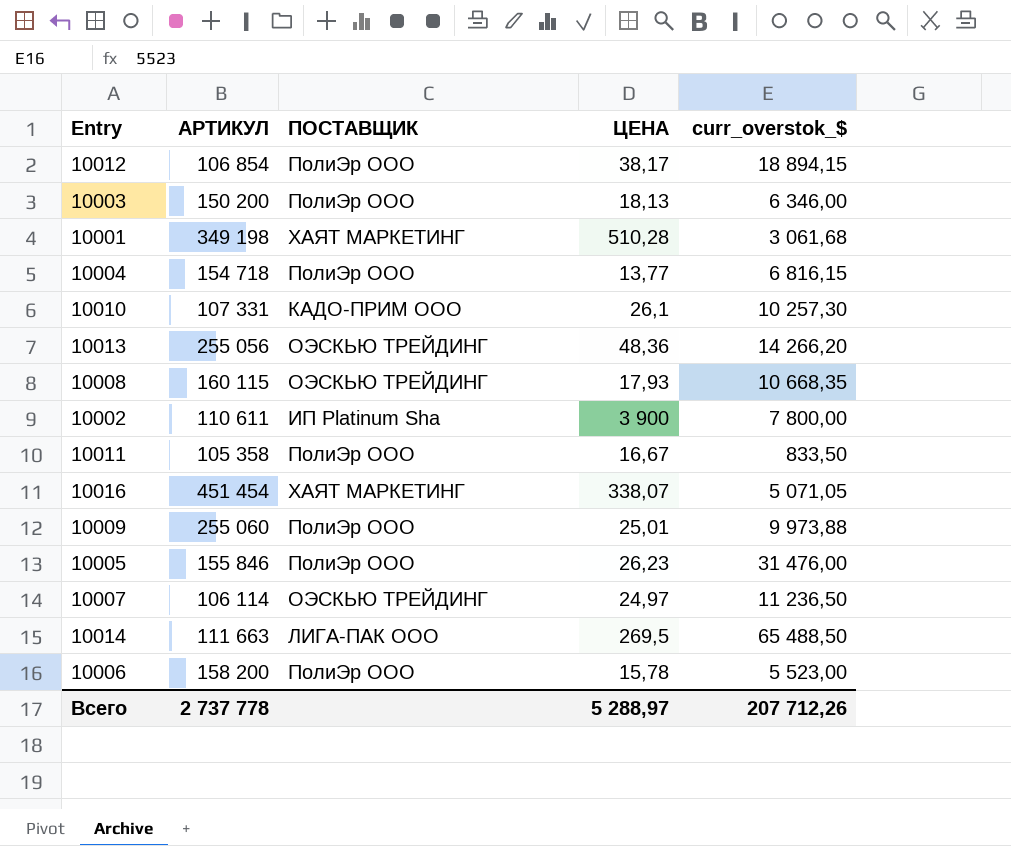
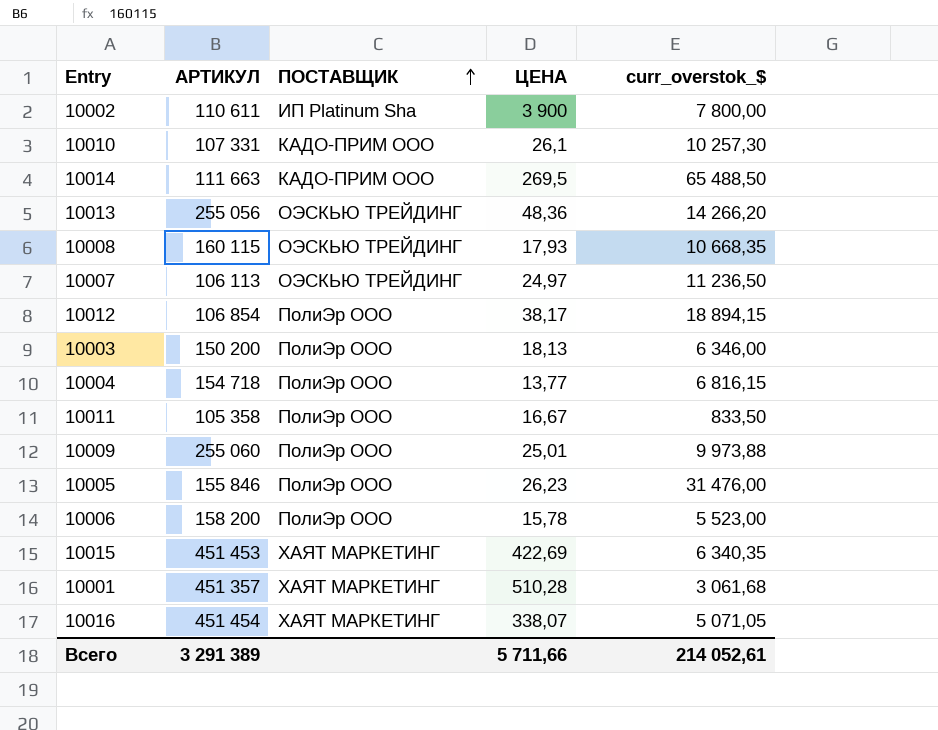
row order: none -> ПОСТАВЩИК ascending
10014 | ПОСТАВЩИК: ЛИГА-ПАК ООО -> КАДО-ПРИМ ООО
10007 | АРТИКУЛ: 106 114 -> 106 113
row 10015: none -> 451 453 | ХАЯТ МАРКЕТИНГ | 422,69 | 6 340,35
10001 | АРТИКУЛ: 349 198 -> 451 357
Всего | АРТИКУЛ: 2 737 778 -> 3 291 389
Всего | ЦЕНА: 5 288,97 -> 5 711,66
Всего | curr_overstok_$: 207 712,26 -> 214 052,61

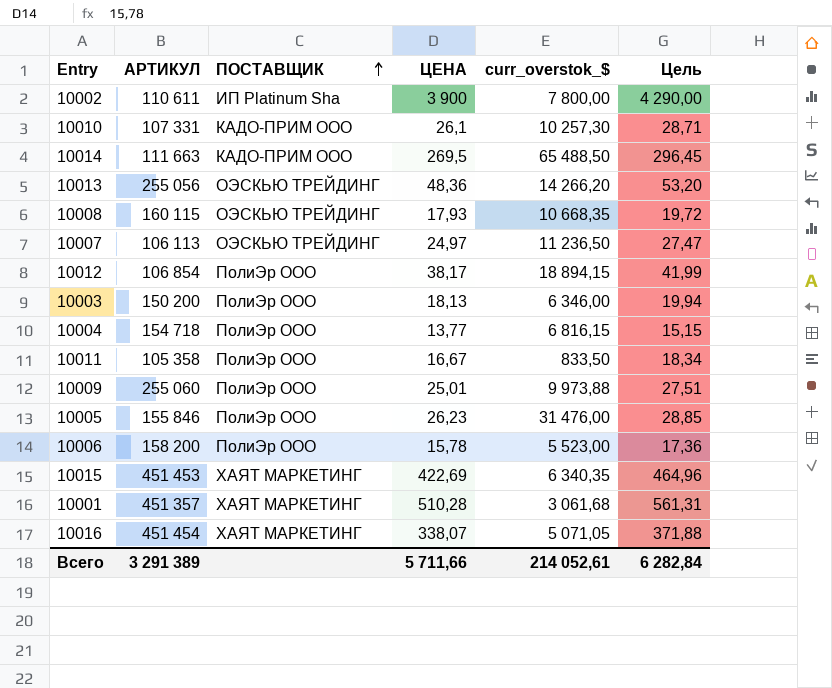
column Цель | formula: none -> [ЦЕНА] * 1,1

